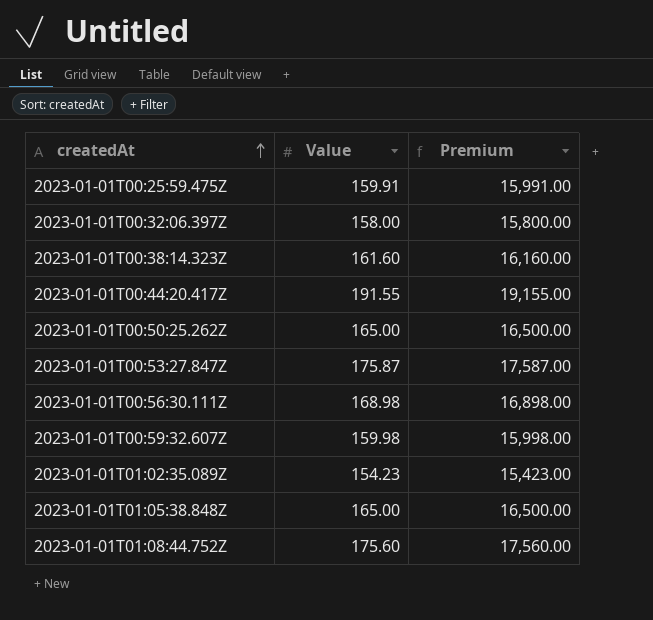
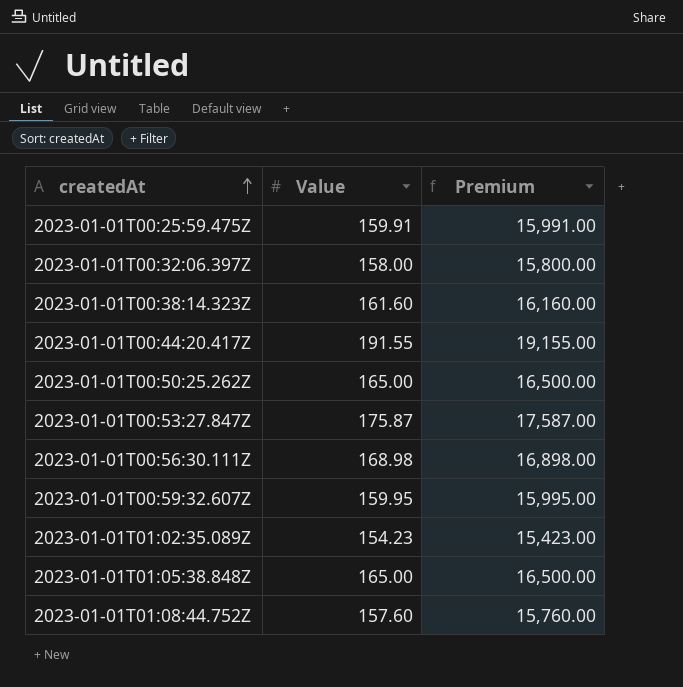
2023-01-01T00:59:32.607Z | Value: 159.98 -> 159.95
2023-01-01T00:59:32.607Z | Premium: 15,998.00 -> 15,995.00
2023-01-01T01:08:44.752Z | Value: 175.60 -> 157.60
2023-01-01T01:08:44.752Z | Premium: 17,560.00 -> 15,760.00

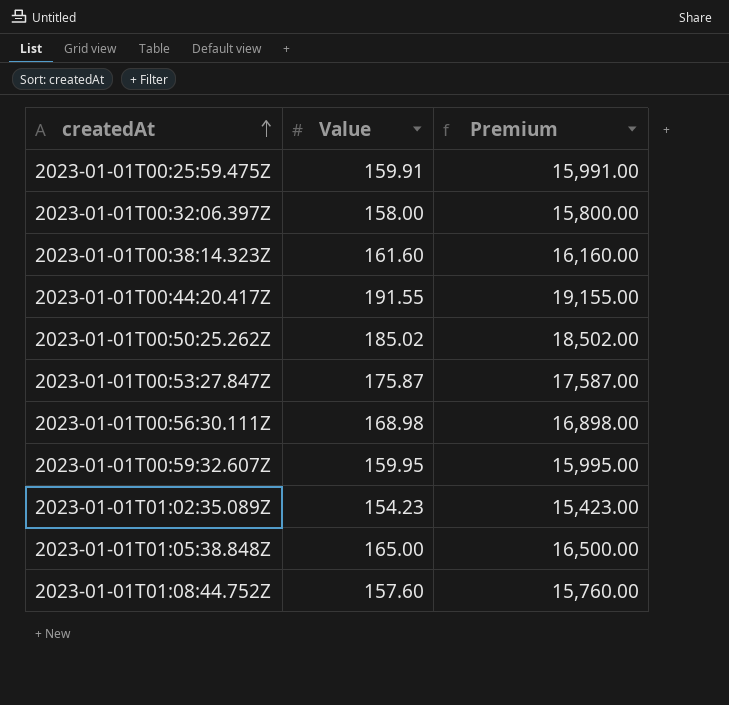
2023-01-01T00:50:25.262Z | Value: 165.00 -> 185.02
2023-01-01T00:50:25.262Z | Premium: 16,500.00 -> 18,502.00

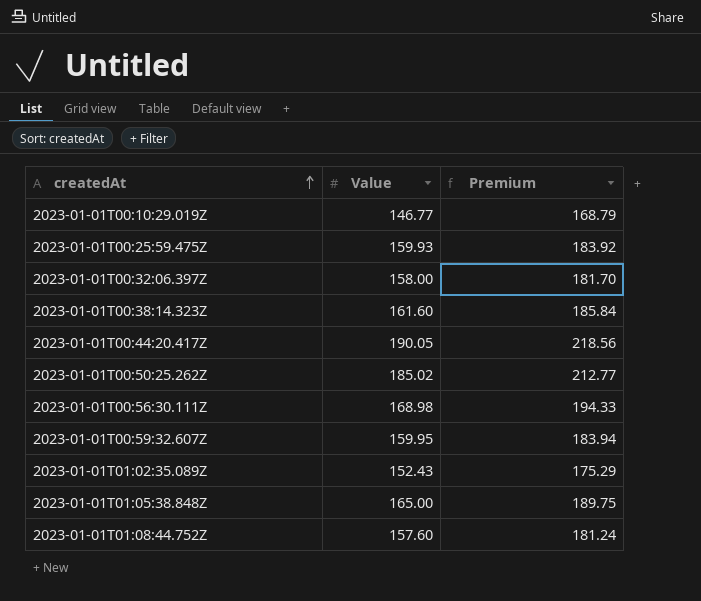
column Premium | formula: [Value] * 100 -> [Value] * 1.15
row 2023-01-01T00:53:27.847Z: 175.87 | 17,587.00 -> none
row 2023-01-01T00:10:29.019Z: none -> 146.77 | 168.79
2023-01-01T00:25:59.475Z | Value: 159.91 -> 159.93
2023-01-01T00:44:20.417Z | Value: 191.55 -> 190.05
2023-01-01T01:02:35.089Z | Value: 154.23 -> 152.43

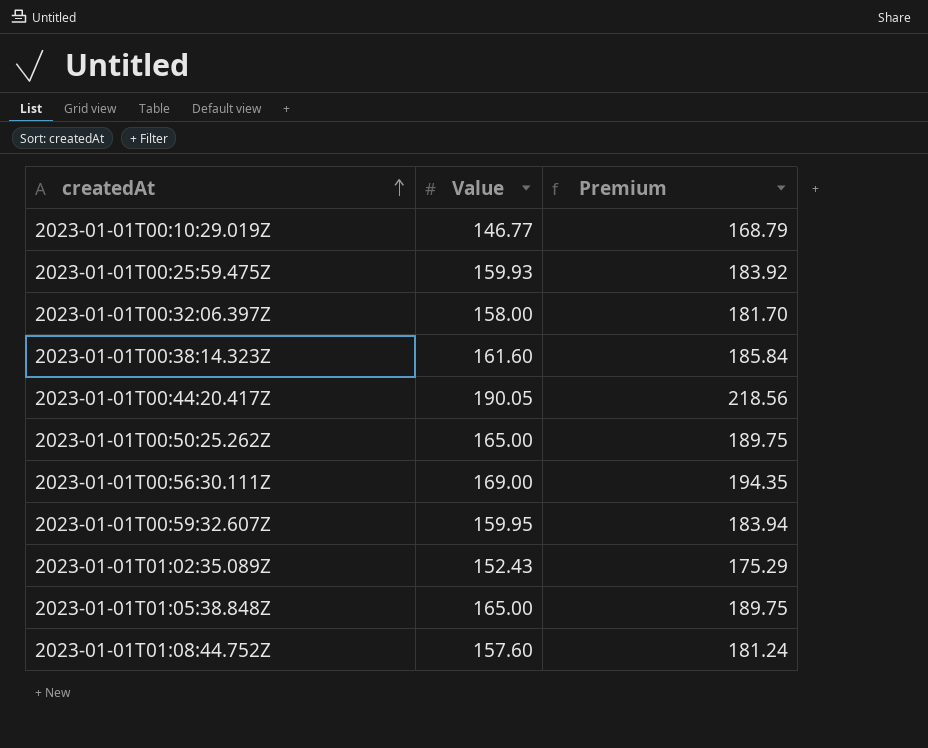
2023-01-01T00:50:25.262Z | Value: 185.02 -> 165.00
2023-01-01T00:50:25.262Z | Premium: 212.77 -> 189.75
2023-01-01T00:56:30.111Z | Value: 168.98 -> 169.00
2023-01-01T00:56:30.111Z | Premium: 194.33 -> 194.35

